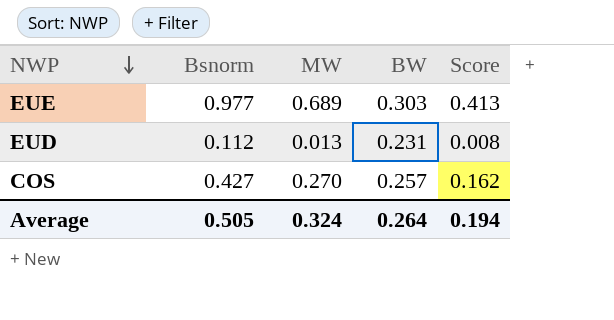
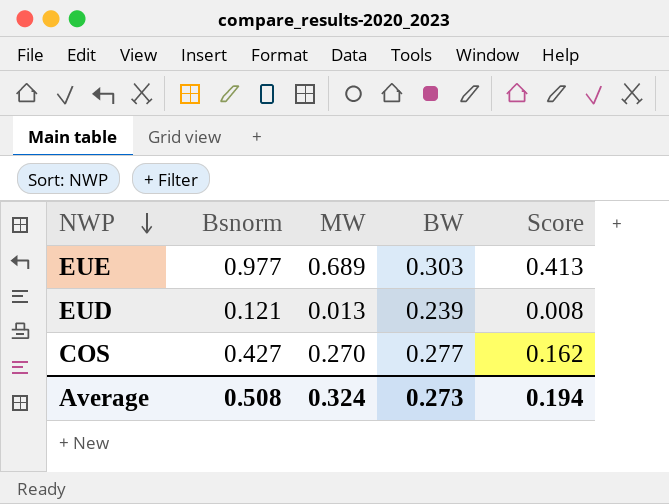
EUD | Bsnorm: 0.112 -> 0.121
EUD | BW: 0.231 -> 0.239
COS | BW: 0.257 -> 0.277
Average | Bsnorm: 0.505 -> 0.508
Average | BW: 0.264 -> 0.273

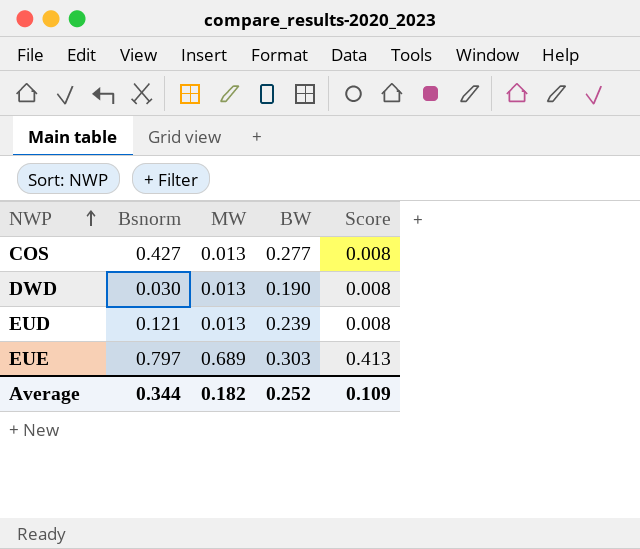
row order: NWP descending -> NWP ascending
COS | MW: 0.270 -> 0.013
COS | Score: 0.162 -> 0.008
row DWD: none -> 0.030 | 0.013 | 0.190 | 0.008
EUE | Bsnorm: 0.977 -> 0.797
Average | Bsnorm: 0.508 -> 0.344
Average | MW: 0.324 -> 0.182
Average | BW: 0.273 -> 0.252
Average | Score: 0.194 -> 0.109

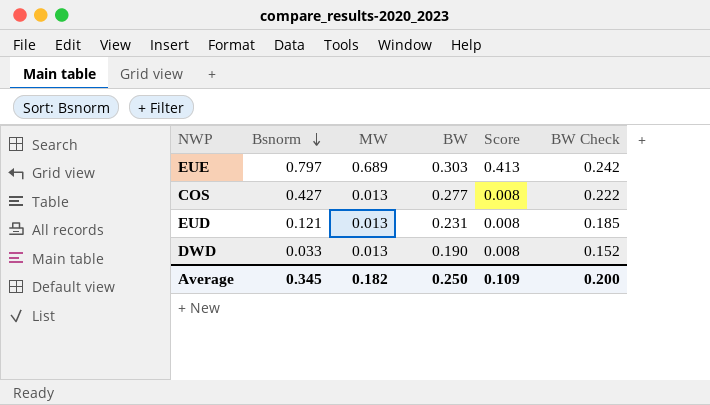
row order: NWP ascending -> Bsnorm descending
column BW Check | formula: none -> [BW] * 0.8
EUD | BW: 0.239 -> 0.231
DWD | Bsnorm: 0.030 -> 0.033
Average | Bsnorm: 0.344 -> 0.345
Average | BW: 0.252 -> 0.250

